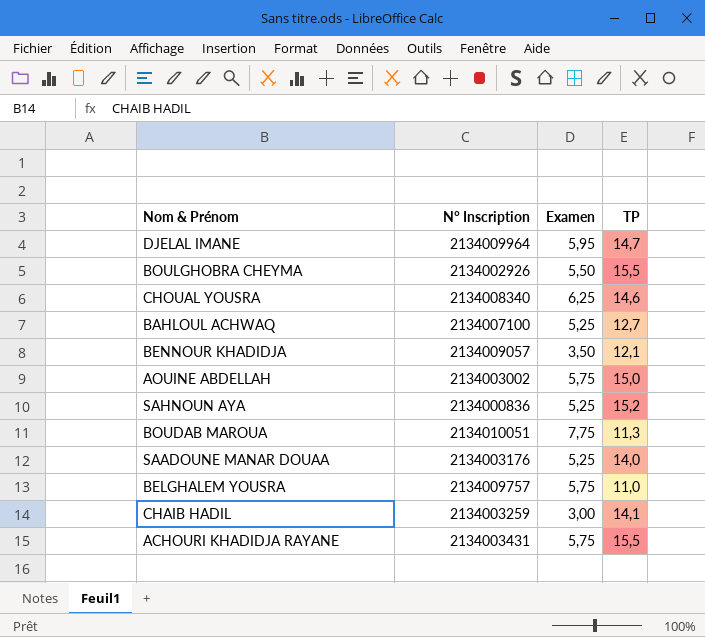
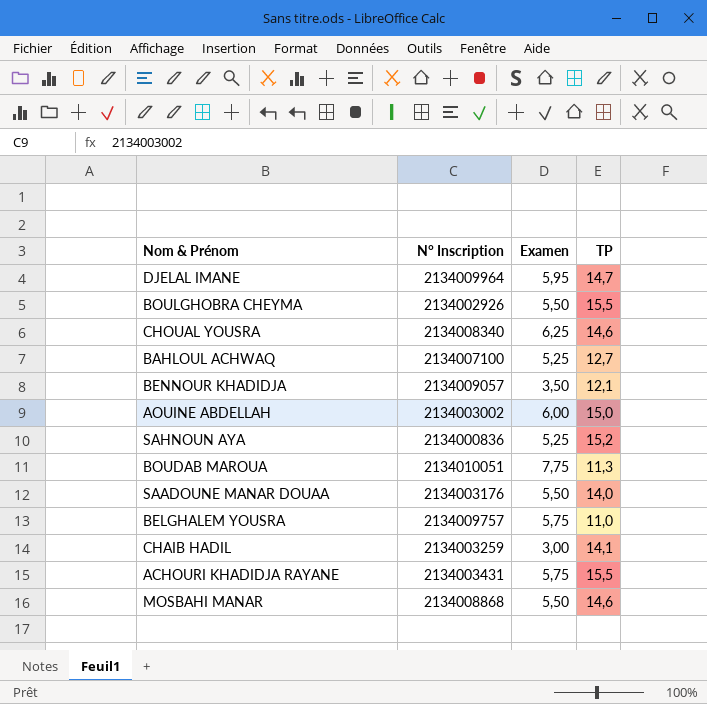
AOUINE ABDELLAH | Examen: 5,75 -> 6,00
SAADOUNE MANAR DOUAA | Examen: 5,25 -> 5,50
row MOSBAHI MANAR: none -> 2134008868 | 5,50 | 14,6

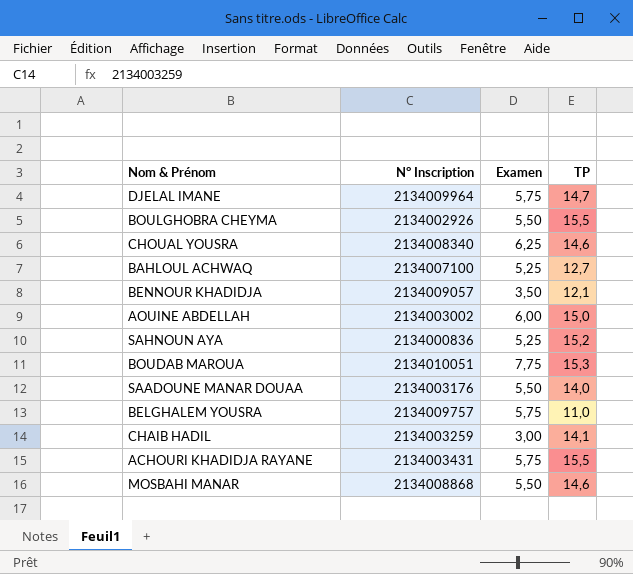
DJELAL IMANE | Examen: 5,95 -> 5,75
BOUDAB MAROUA | TP: 11,3 -> 15,3

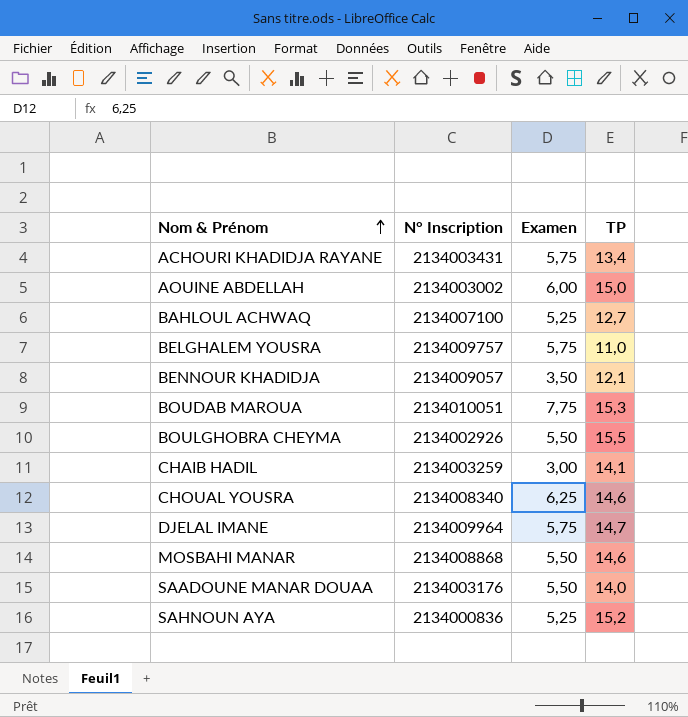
row order: none -> Nom & Prénom ascending
ACHOURI KHADIDJA RAYANE | TP: 15,5 -> 13,4

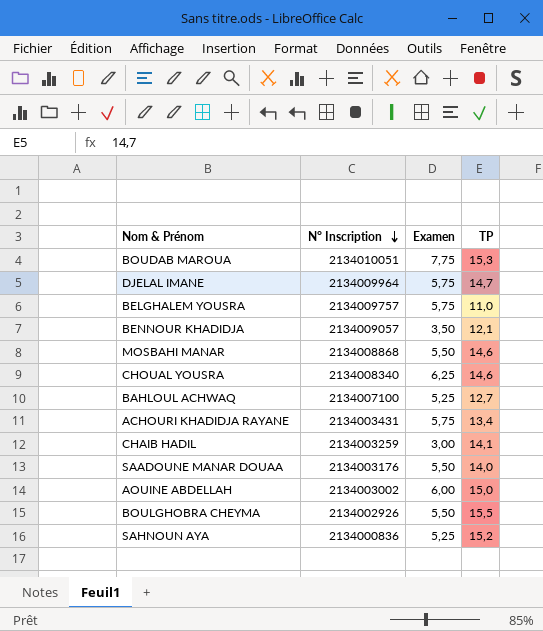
row order: Nom & Prénom ascending -> N° Inscription descending

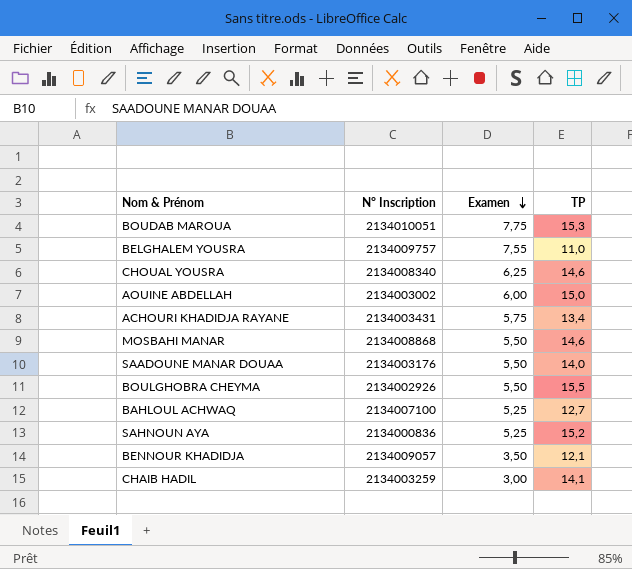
row order: N° Inscription descending -> Examen descending
row DJELAL IMANE: 2134009964 | 5,75 | 14,7 -> none
BELGHALEM YOUSRA | Examen: 5,75 -> 7,55

